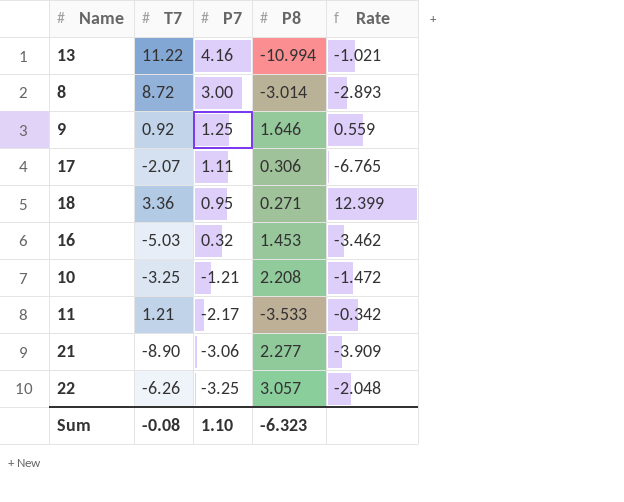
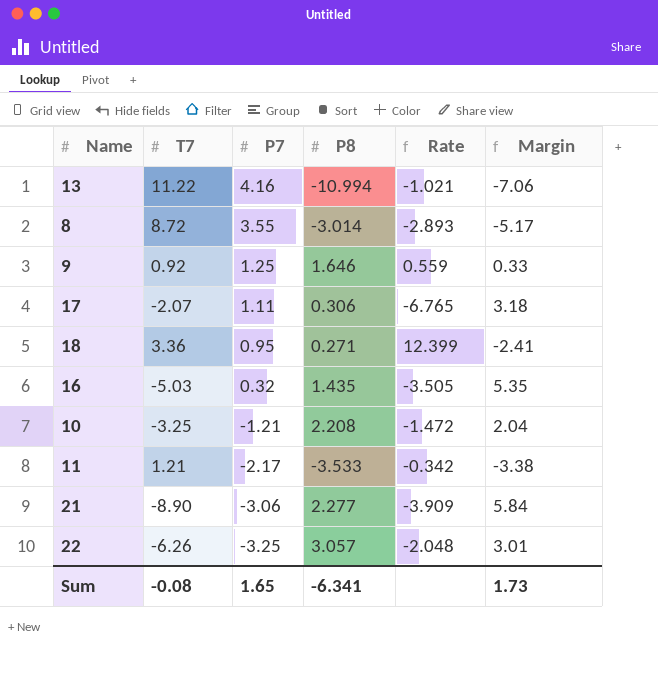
column Margin | formula: none -> [P7] - [T7]
8 | P7: 3.00 -> 3.55
16 | P8: 1.453 -> 1.435
16 | Rate: -3.462 -> -3.505
Sum | P7: 1.10 -> 1.65
Sum | P8: -6.323 -> -6.341

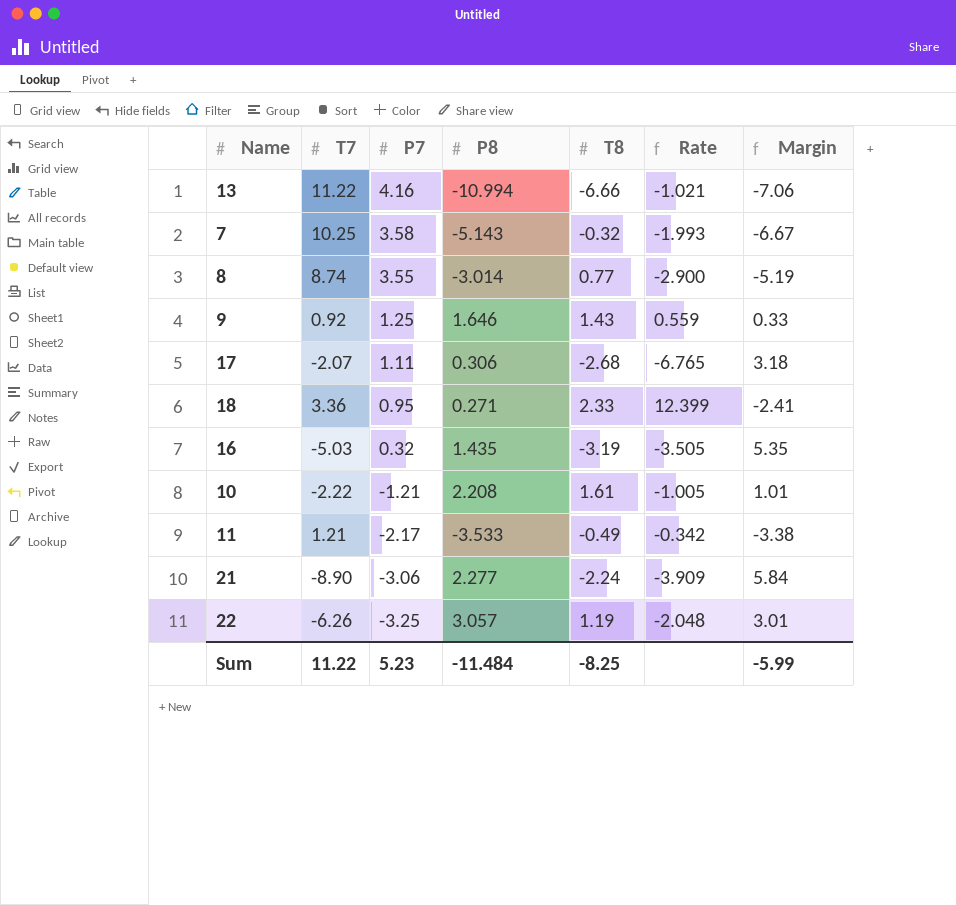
column T8 | position: none -> 5
row 7: none -> 10.25 | 3.58 | -5.143 | -0.32 | -1.993 | -6.67
8 | T7: 8.72 -> 8.74
8 | Rate: -2.893 -> -2.900
8 | Margin: -5.17 -> -5.19
10 | T7: -3.25 -> -2.22
10 | Rate: -1.472 -> -1.005
10 | Margin: 2.04 -> 1.01
Sum | T7: -0.08 -> 11.22
Sum | P7: 1.65 -> 5.23
Sum | P8: -6.341 -> -11.484
Sum | Margin: 1.73 -> -5.99

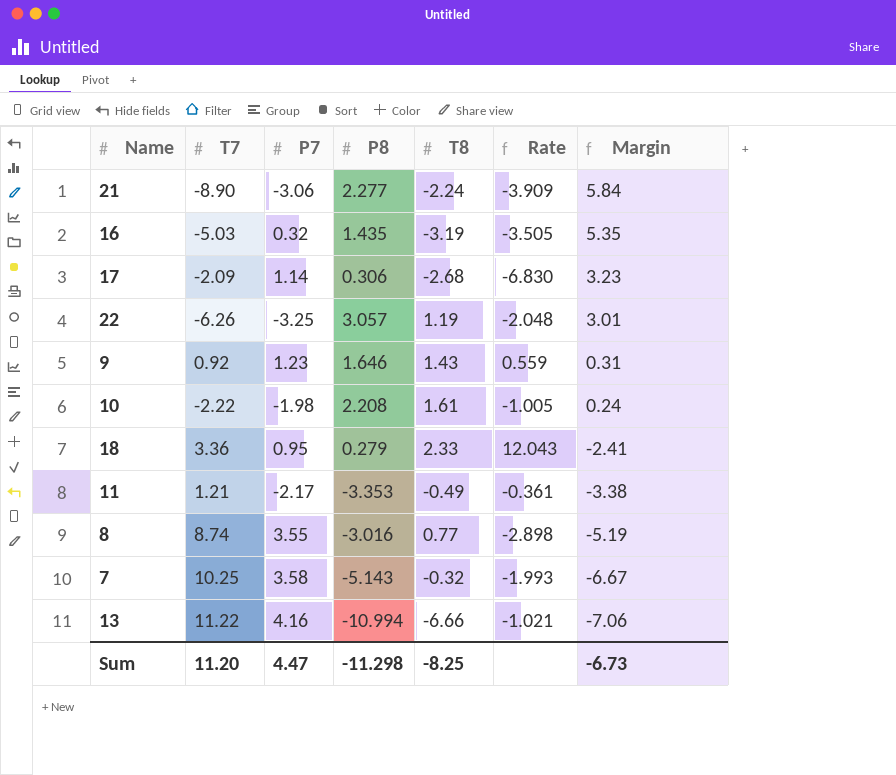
row order: P7 descending -> Margin descending
17 | T7: -2.07 -> -2.09
17 | P7: 1.11 -> 1.14
17 | Rate: -6.765 -> -6.830
17 | Margin: 3.18 -> 3.23
9 | P7: 1.25 -> 1.23
9 | Margin: 0.33 -> 0.31
10 | P7: -1.21 -> -1.98
10 | Margin: 1.01 -> 0.24
18 | P8: 0.271 -> 0.279
18 | Rate: 12.399 -> 12.043
11 | P8: -3.533 -> -3.353
11 | Rate: -0.342 -> -0.361
8 | P8: -3.014 -> -3.016
8 | Rate: -2.900 -> -2.898
Sum | T7: 11.22 -> 11.20
Sum | P7: 5.23 -> 4.47
Sum | P8: -11.484 -> -11.298
Sum | Margin: -5.99 -> -6.73

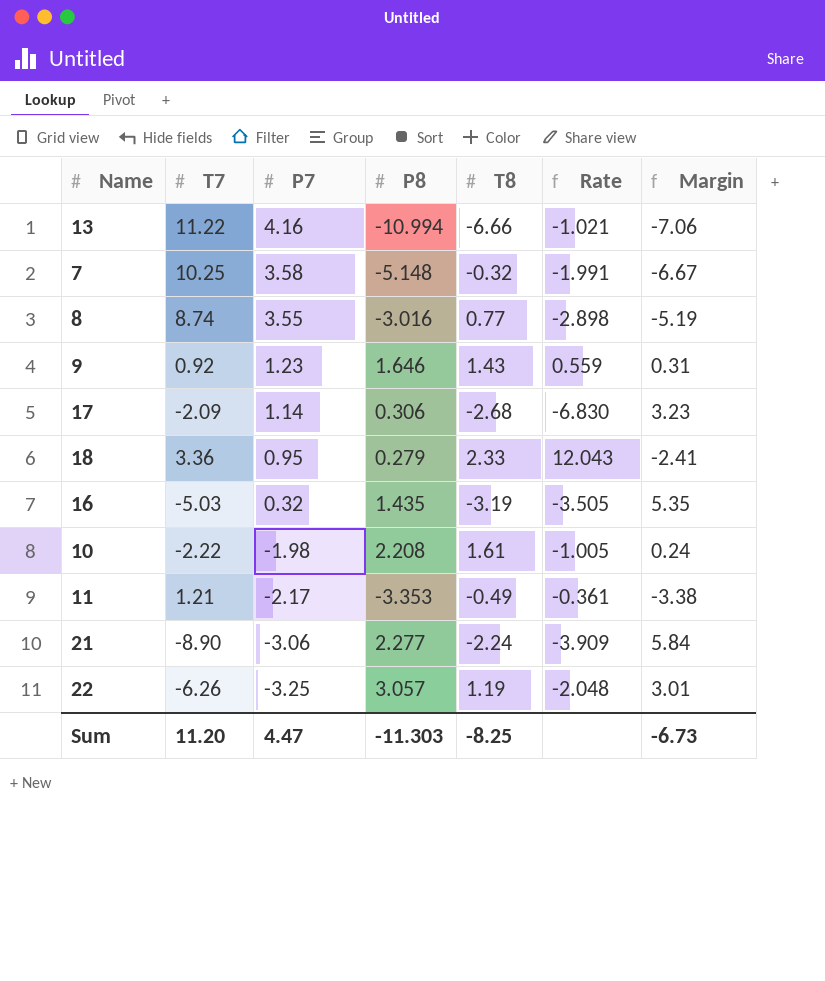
row order: Margin descending -> P7 descending
7 | P8: -5.143 -> -5.148
7 | Rate: -1.993 -> -1.991
Sum | P8: -11.298 -> -11.303

